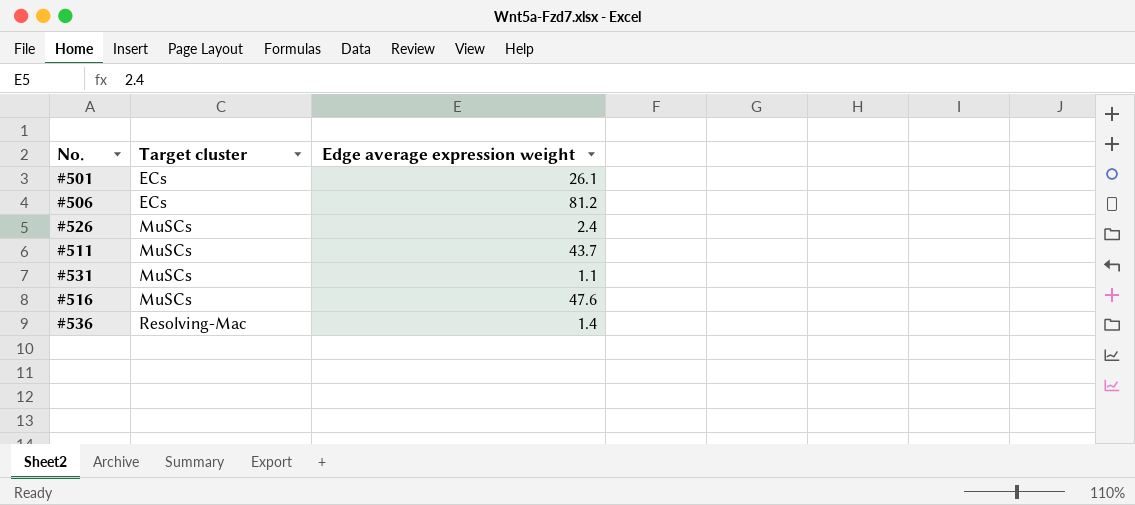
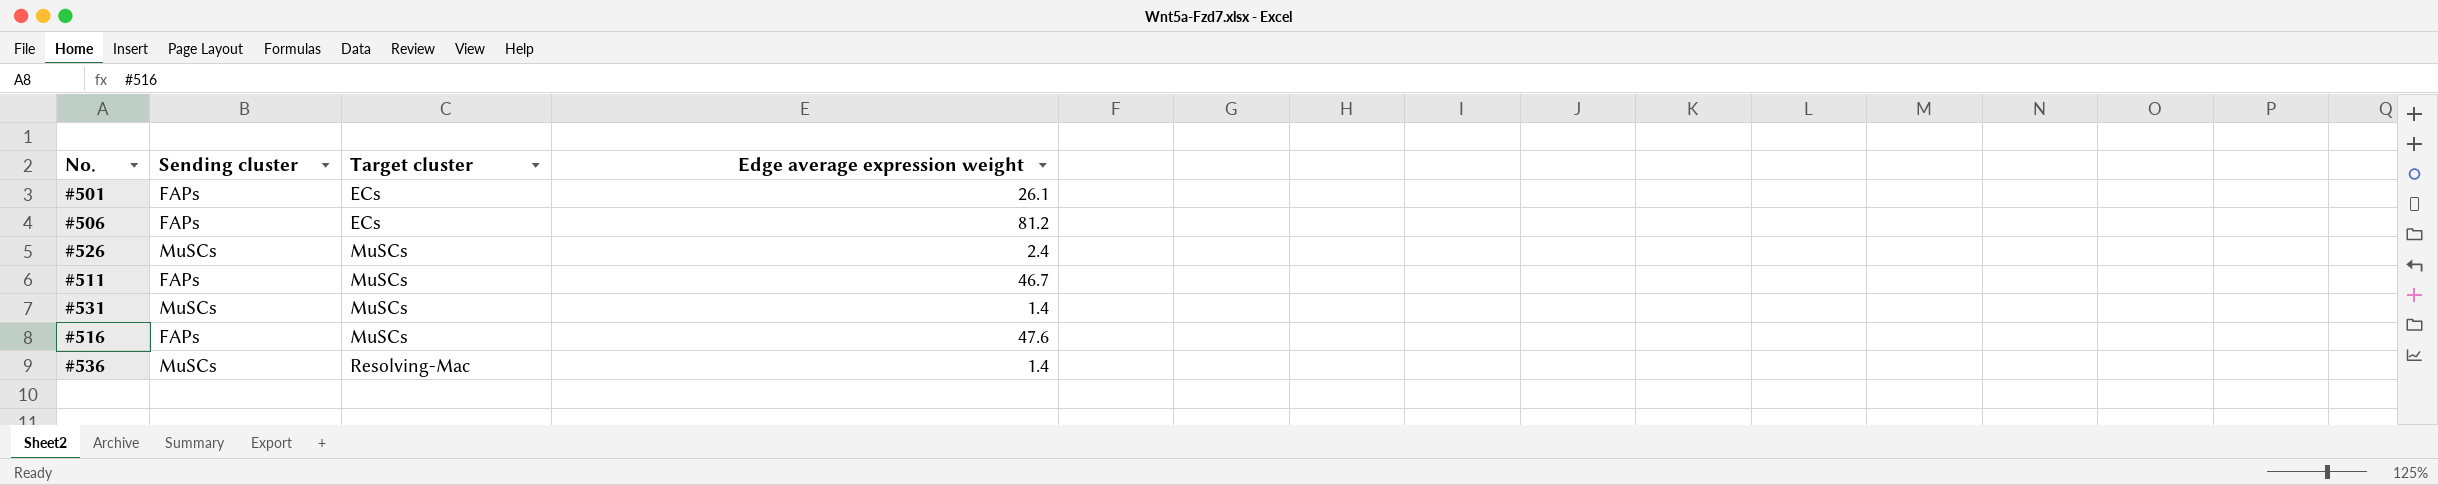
column Sending cluster | position: none -> 2
#511 | Edge average expression weight: 43.7 -> 46.7
#531 | Edge average expression weight: 1.1 -> 1.4

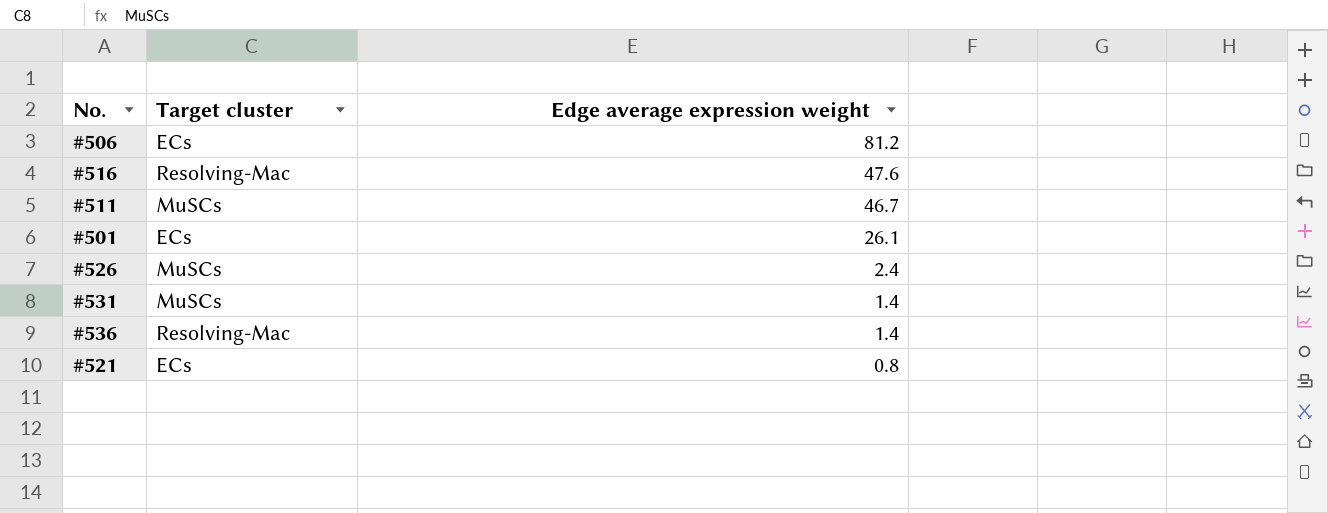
row order: Target cluster ascending -> Edge average expression weight descending
column Sending cluster | position: 2 -> none
#516 | Target cluster: MuSCs -> Resolving-Mac
row #521: none -> ECs | 0.8

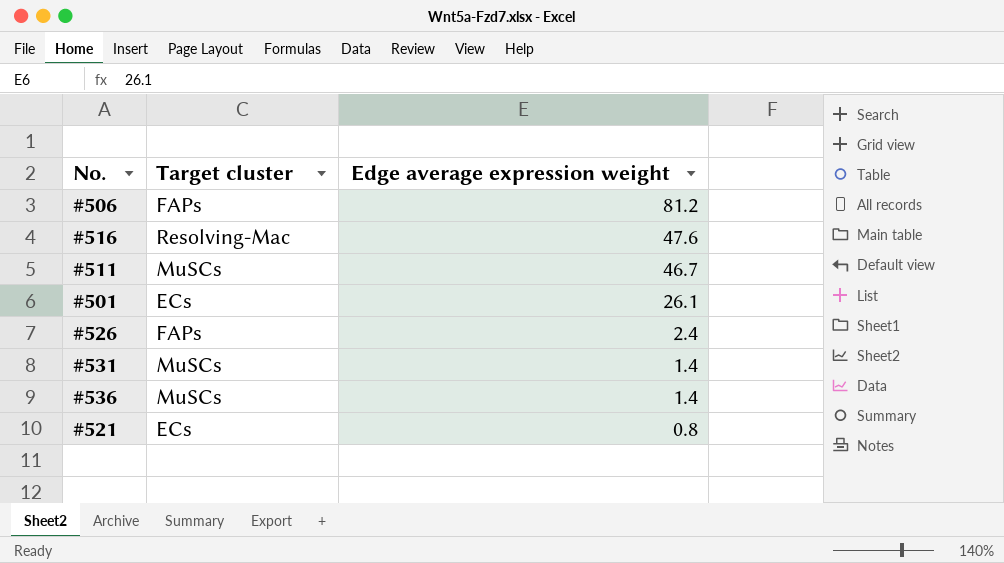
#506 | Target cluster: ECs -> FAPs
#526 | Target cluster: MuSCs -> FAPs
#536 | Target cluster: Resolving-Mac -> MuSCs

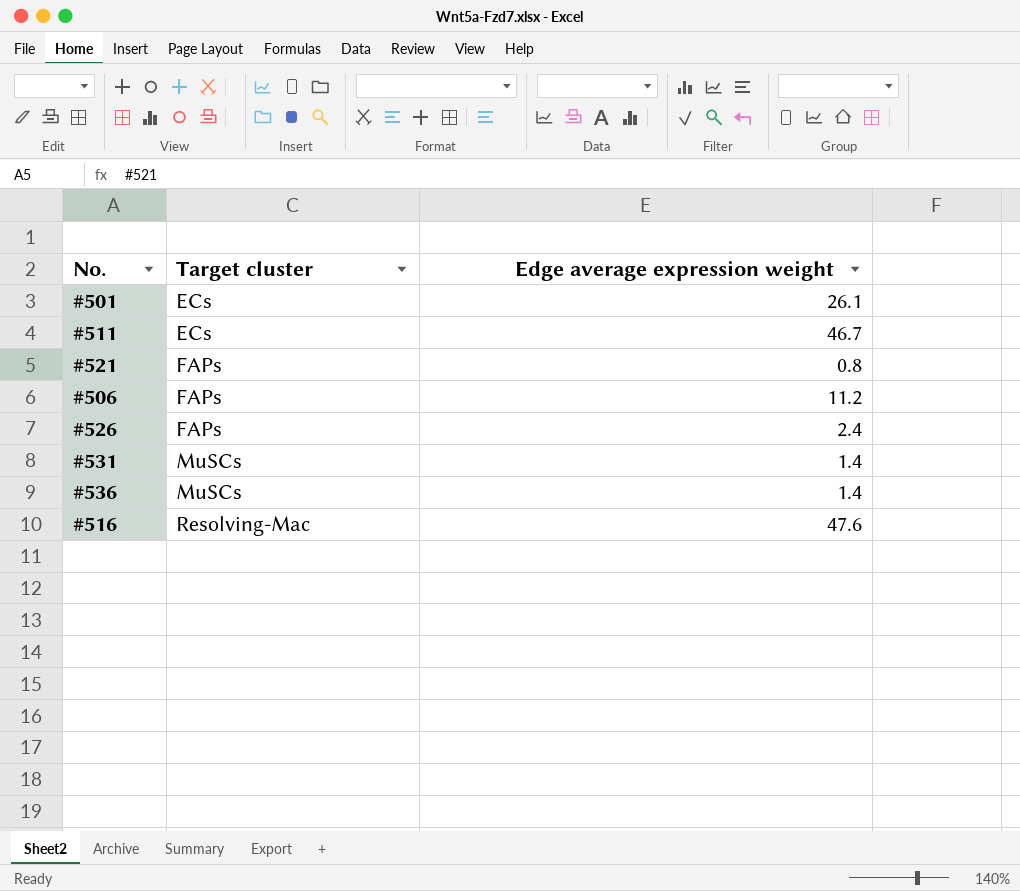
row order: Edge average expression weight descending -> Target cluster ascending
#511 | Target cluster: MuSCs -> ECs
#521 | Target cluster: ECs -> FAPs
#506 | Edge average expression weight: 81.2 -> 11.2

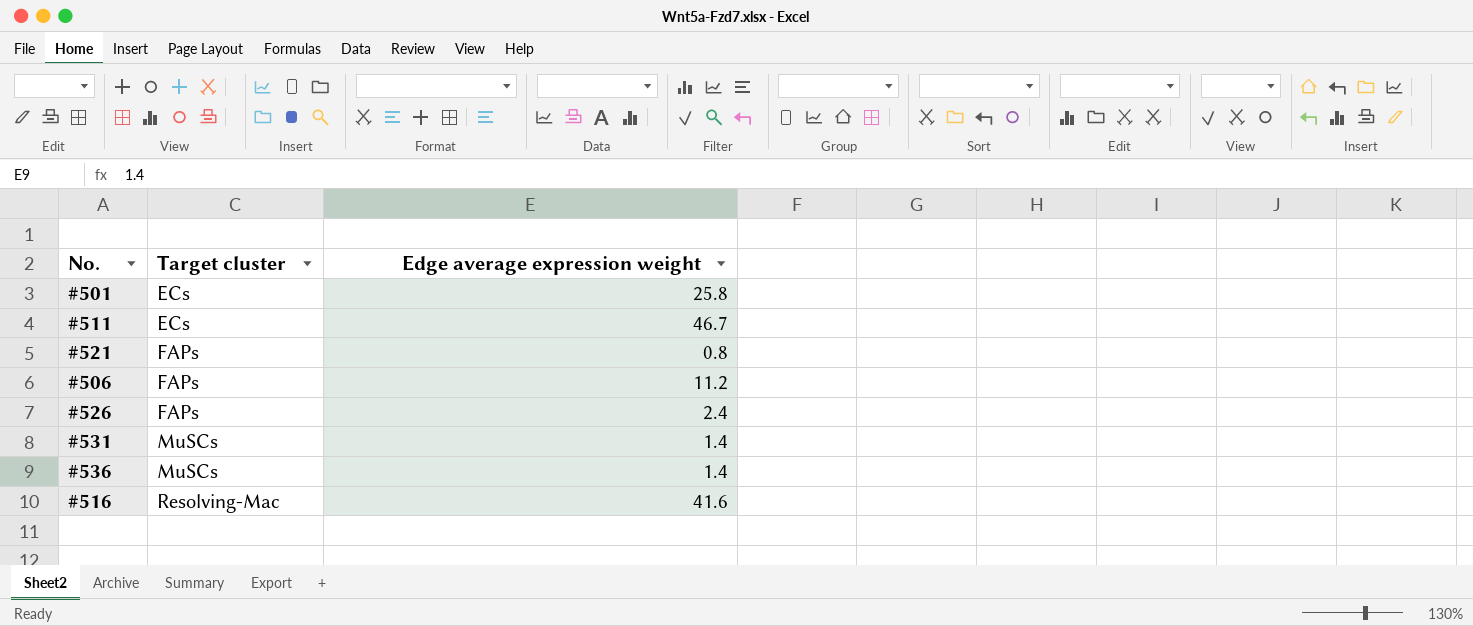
#501 | Edge average expression weight: 26.1 -> 25.8
#516 | Edge average expression weight: 47.6 -> 41.6

